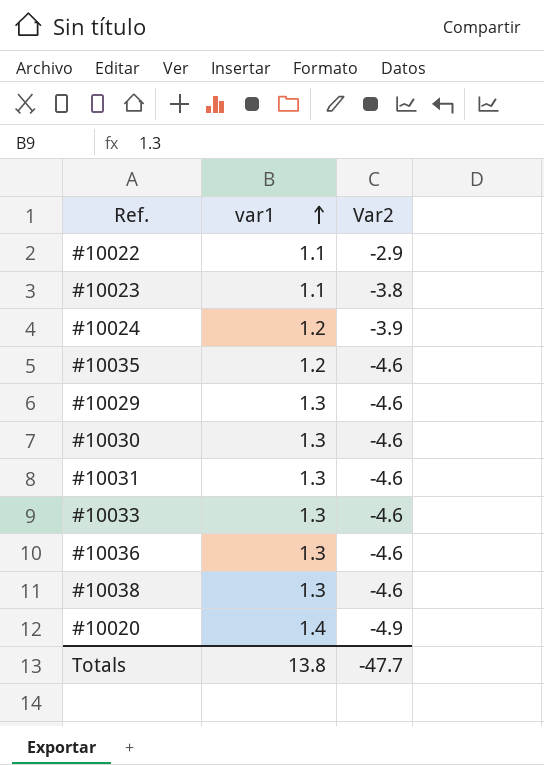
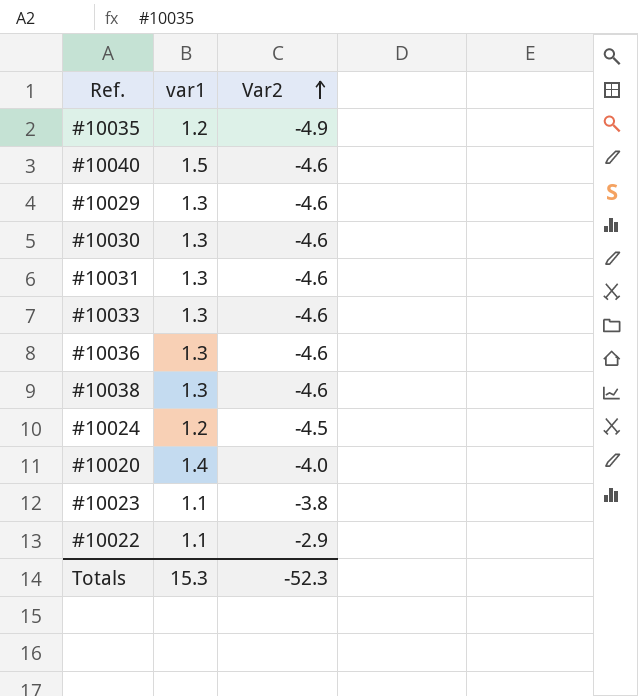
row order: var1 ascending -> Var2 ascending
#10035 | Var2: -4.6 -> -4.9
row #10040: none -> 1.5 | -4.6
#10024 | Var2: -3.9 -> -4.5
#10020 | Var2: -4.9 -> -4.0
Totals | var1: 13.8 -> 15.3
Totals | Var2: -47.7 -> -52.3

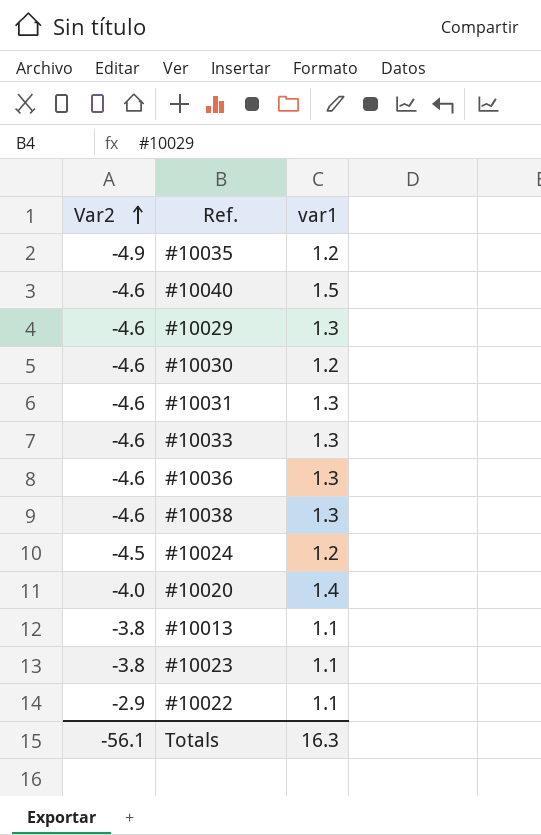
column Var2 | position: 3 -> 1
#10030 | var1: 1.3 -> 1.2
row #10013: none -> -3.8 | 1.1
Totals | Var2: -52.3 -> -56.1
Totals | var1: 15.3 -> 16.3

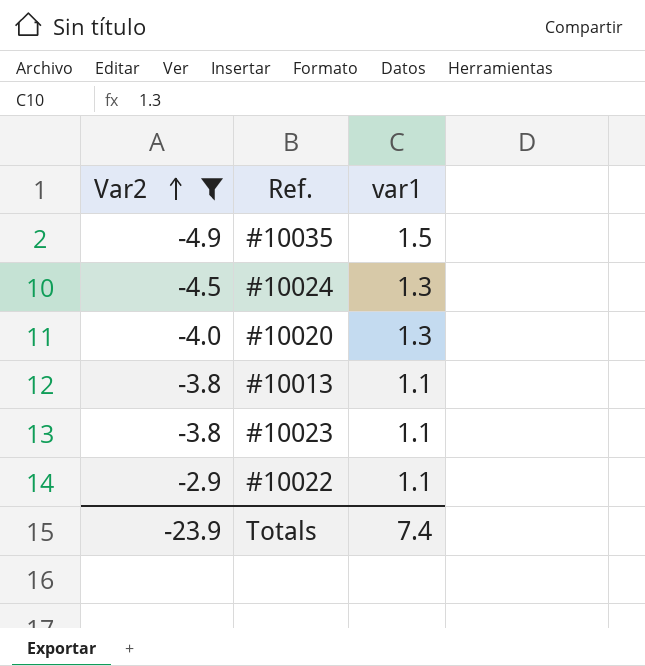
filter: none -> Var2 != -4.6
#10035 | var1: 1.2 -> 1.5
#10024 | var1: 1.2 -> 1.3
#10020 | var1: 1.4 -> 1.3
Totals | Var2: -56.1 -> -23.9
Totals | var1: 16.3 -> 7.4

